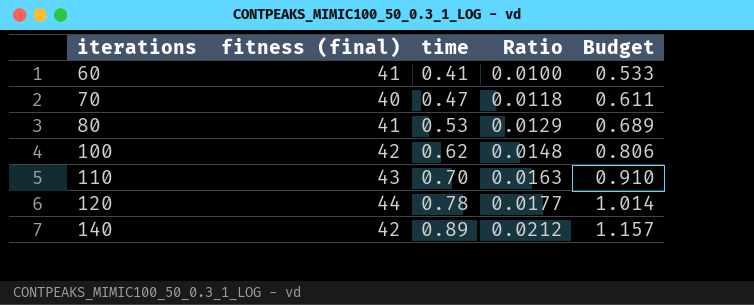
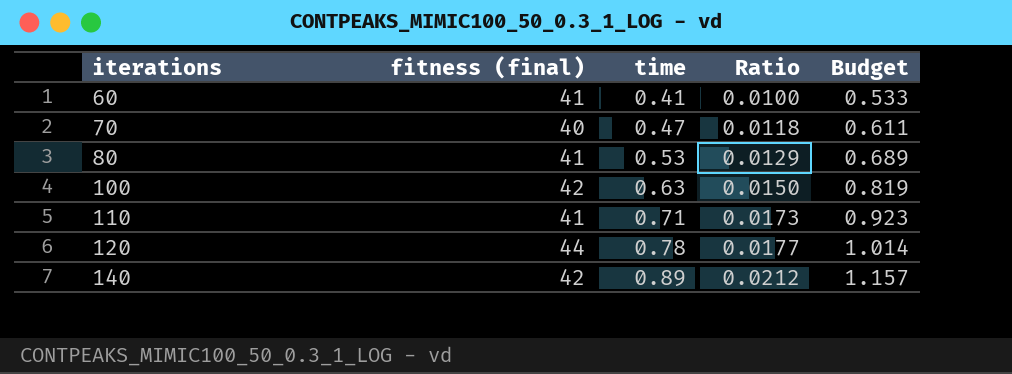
100 | time: 0.62 -> 0.63
100 | Ratio: 0.0148 -> 0.0150
100 | Budget: 0.806 -> 0.819
110 | fitness (final): 43 -> 41
110 | time: 0.70 -> 0.71
110 | Ratio: 0.0163 -> 0.0173
110 | Budget: 0.910 -> 0.923

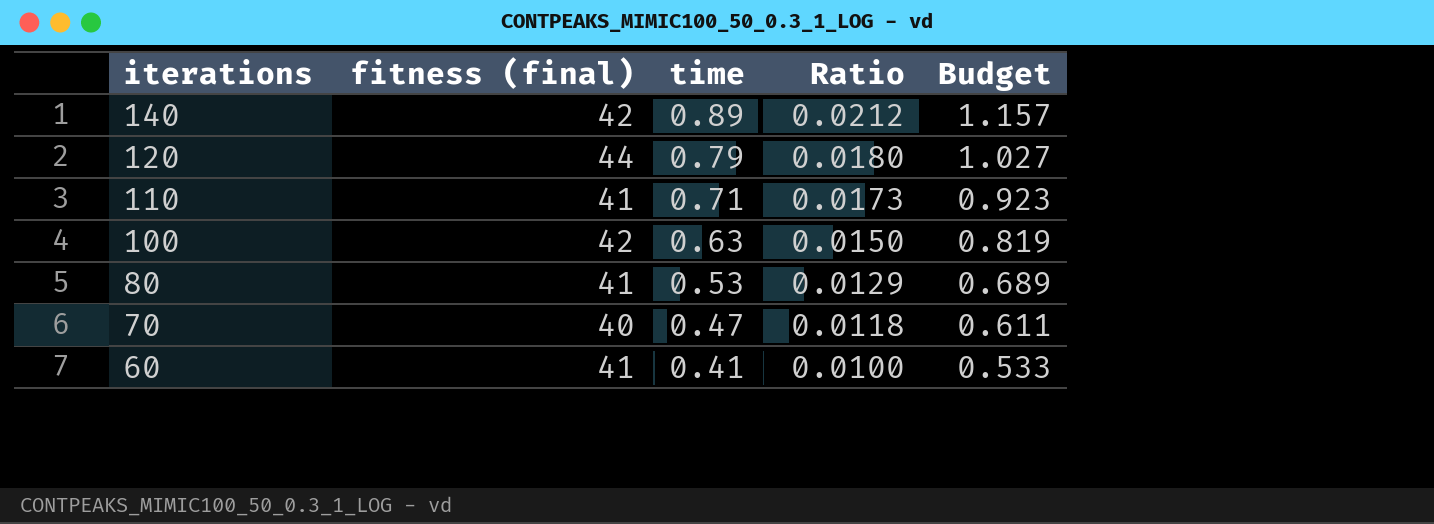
row order: iterations ascending -> iterations descending
120 | time: 0.78 -> 0.79
120 | Ratio: 0.0177 -> 0.0180
120 | Budget: 1.014 -> 1.027

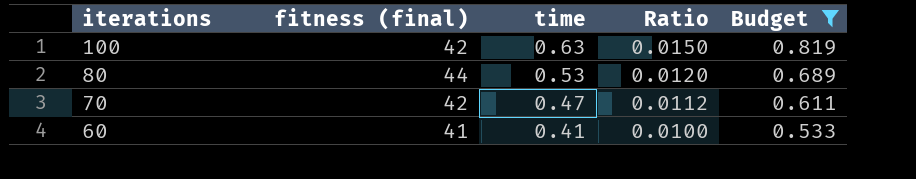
filter: none -> Budget <= 0.819
80 | fitness (final): 41 -> 44
80 | Ratio: 0.0129 -> 0.0120
70 | fitness (final): 40 -> 42
70 | Ratio: 0.0118 -> 0.0112

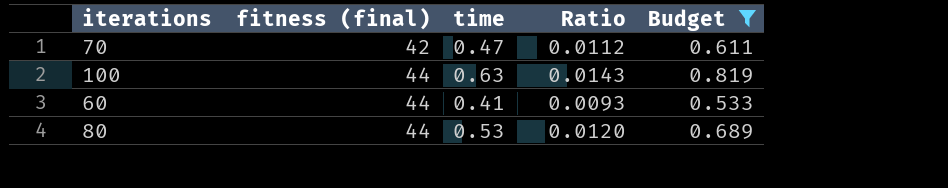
row order: iterations descending -> fitness (final) ascending
100 | fitness (final): 42 -> 44
100 | Ratio: 0.0150 -> 0.0143
60 | fitness (final): 41 -> 44
60 | Ratio: 0.0100 -> 0.0093

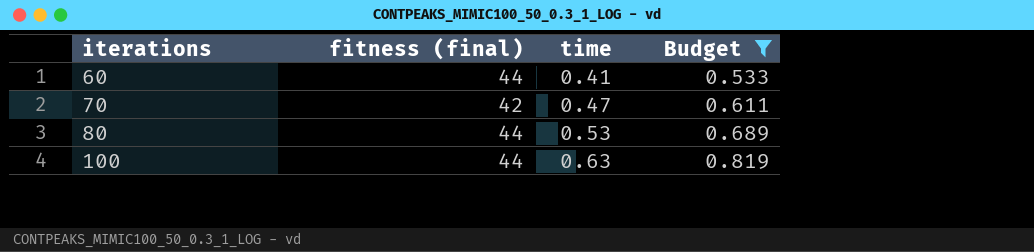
row order: fitness (final) ascending -> iterations ascending
column Ratio | formula: [time] / [fitness (final)] -> none

